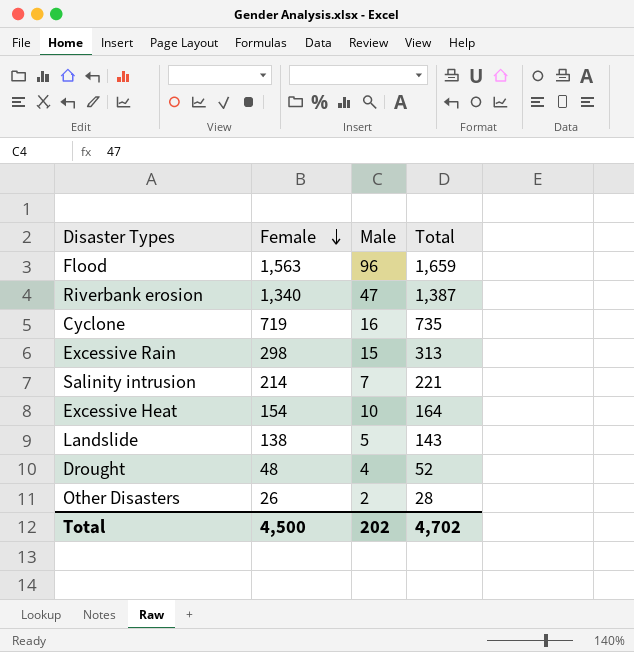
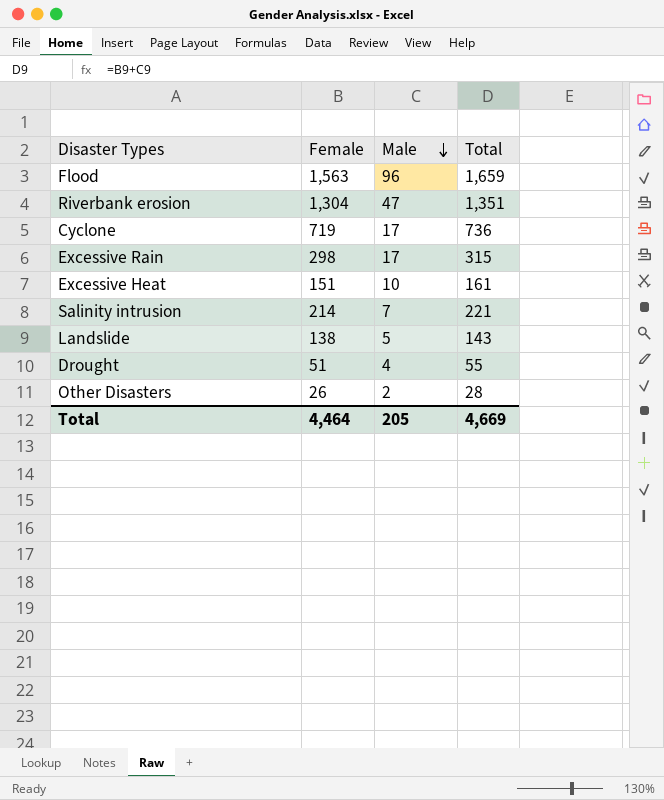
row order: Female descending -> Male descending
Riverbank erosion | Female: 1,340 -> 1,304
Riverbank erosion | Total: 1,387 -> 1,351
Cyclone | Male: 16 -> 17
Cyclone | Total: 735 -> 736
Excessive Rain | Male: 15 -> 17
Excessive Rain | Total: 313 -> 315
Excessive Heat | Female: 154 -> 151
Excessive Heat | Total: 164 -> 161
Drought | Female: 48 -> 51
Drought | Total: 52 -> 55
Total | Female: 4,500 -> 4,464
Total | Male: 202 -> 205
Total | Total: 4,702 -> 4,669

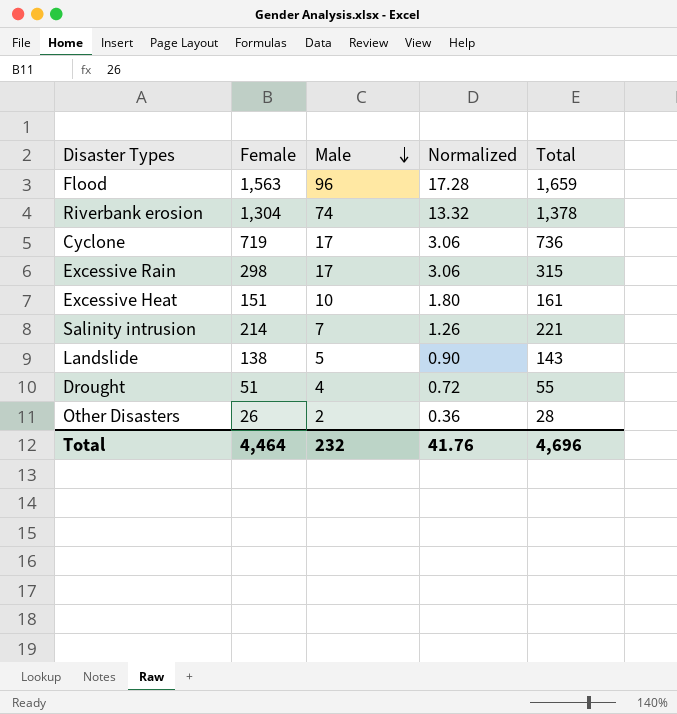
column Normalized | formula: none -> [Male] * 0.18
Riverbank erosion | Male: 47 -> 74
Riverbank erosion | Total: 1,351 -> 1,378
Total | Male: 205 -> 232
Total | Total: 4,669 -> 4,696

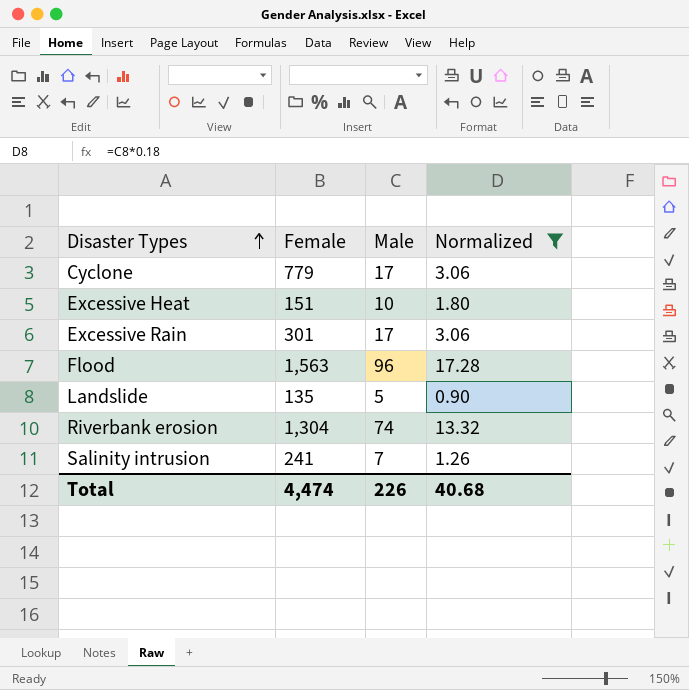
filter: none -> Normalized >= 0.90
row order: Male descending -> Disaster Types ascending
column Total | formula: [Female] + [Male] -> none
Cyclone | Female: 719 -> 779
Excessive Rain | Female: 298 -> 301
Landslide | Female: 138 -> 135
Salinity intrusion | Female: 214 -> 241
Total | Female: 4,464 -> 4,474
Total | Male: 232 -> 226
Total | Normalized: 41.76 -> 40.68

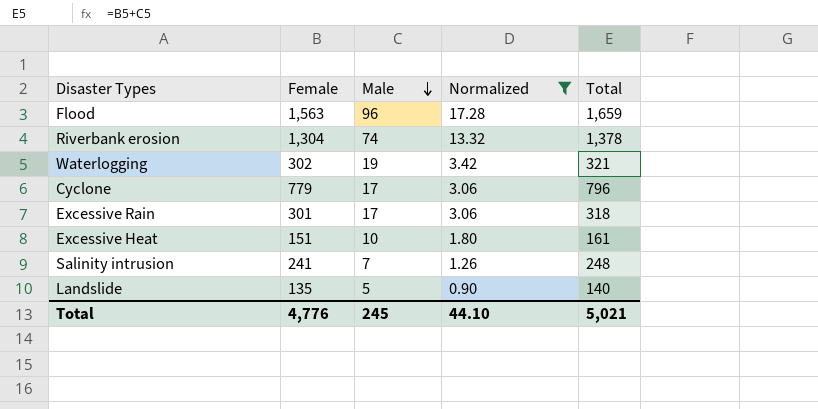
row order: Disaster Types ascending -> Male descending
column Total | formula: none -> [Female] + [Male]
row Waterlogging: none -> 302 | 19 | 3.42 | 321
Total | Female: 4,474 -> 4,776
Total | Male: 226 -> 245
Total | Normalized: 40.68 -> 44.10

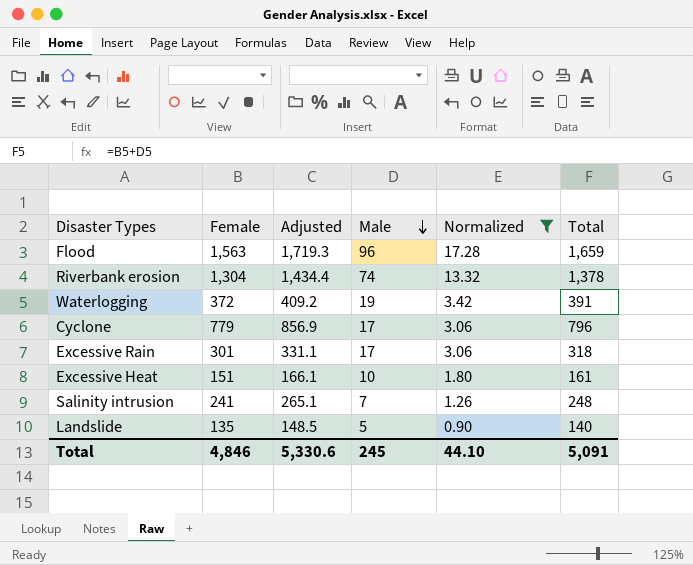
column Adjusted | formula: none -> [Female] * 1.1
Waterlogging | Female: 302 -> 372
Waterlogging | Total: 321 -> 391
Total | Female: 4,776 -> 4,846
Total | Total: 5,021 -> 5,091

